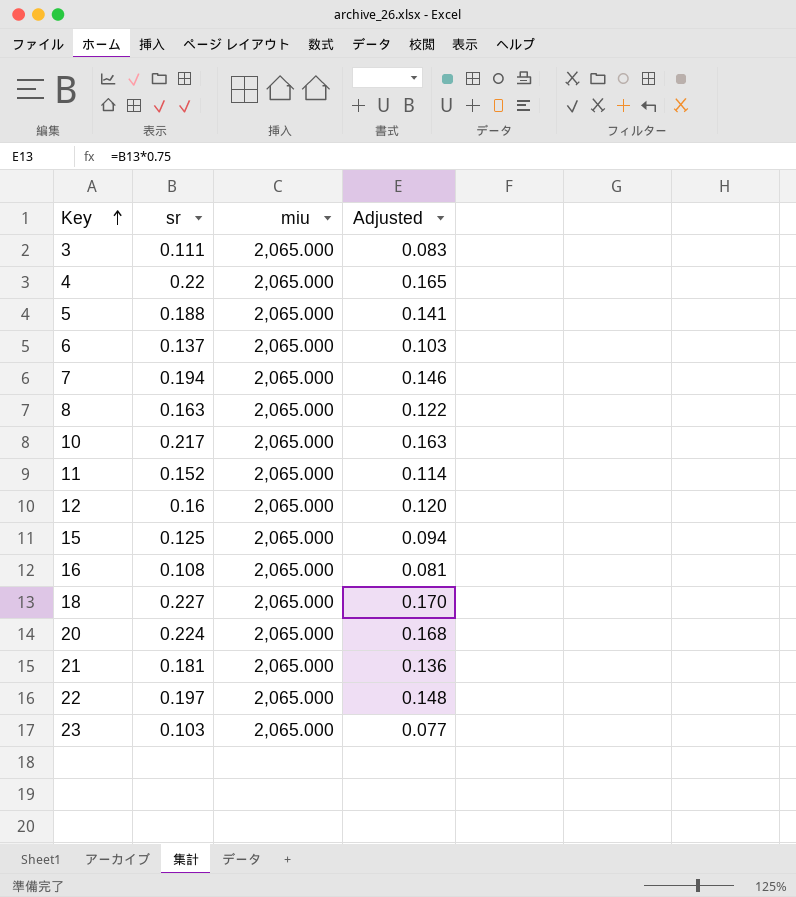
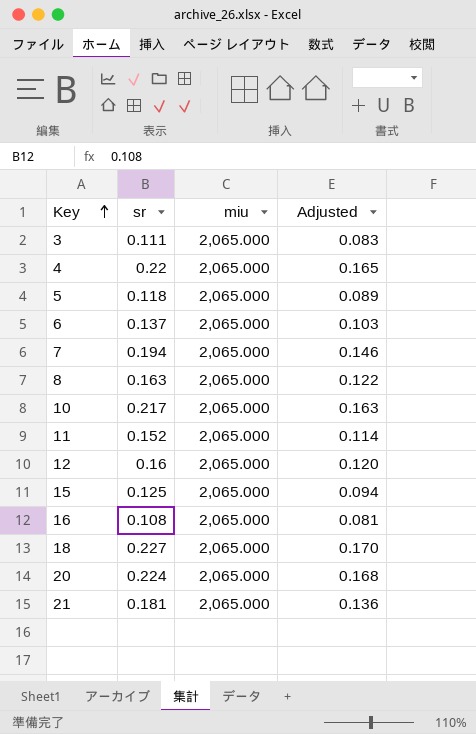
row 22: 0.197 | 2,065.000 | 0.148 -> none
row 23: 0.103 | 2,065.000 | 0.077 -> none
5 | sr: 0.188 -> 0.118
5 | Adjusted: 0.141 -> 0.089

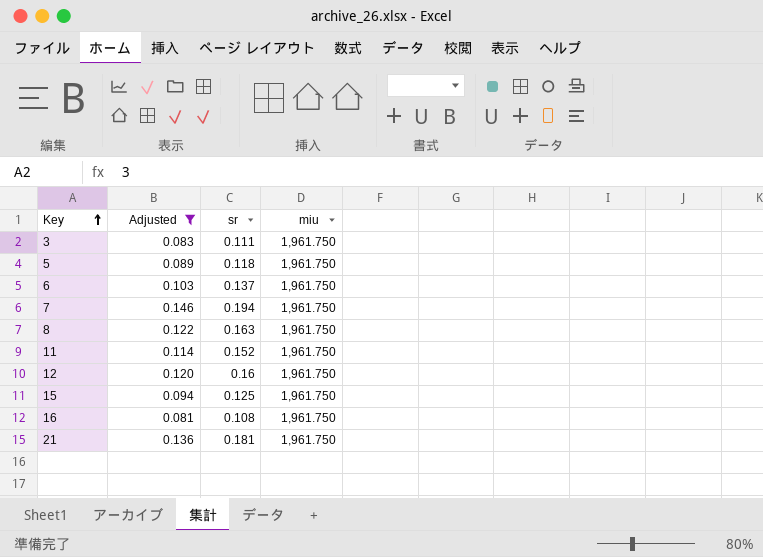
filter: none -> Adjusted <= 0.146
column Adjusted | position: 4 -> 2
3 | miu: 2,065.000 -> 1,961.750
5 | miu: 2,065.000 -> 1,961.750
6 | miu: 2,065.000 -> 1,961.750
7 | miu: 2,065.000 -> 1,961.750
8 | miu: 2,065.000 -> 1,961.750
11 | miu: 2,065.000 -> 1,961.750
12 | miu: 2,065.000 -> 1,961.750
15 | miu: 2,065.000 -> 1,961.750
16 | miu: 2,065.000 -> 1,961.750
21 | miu: 2,065.000 -> 1,961.750

